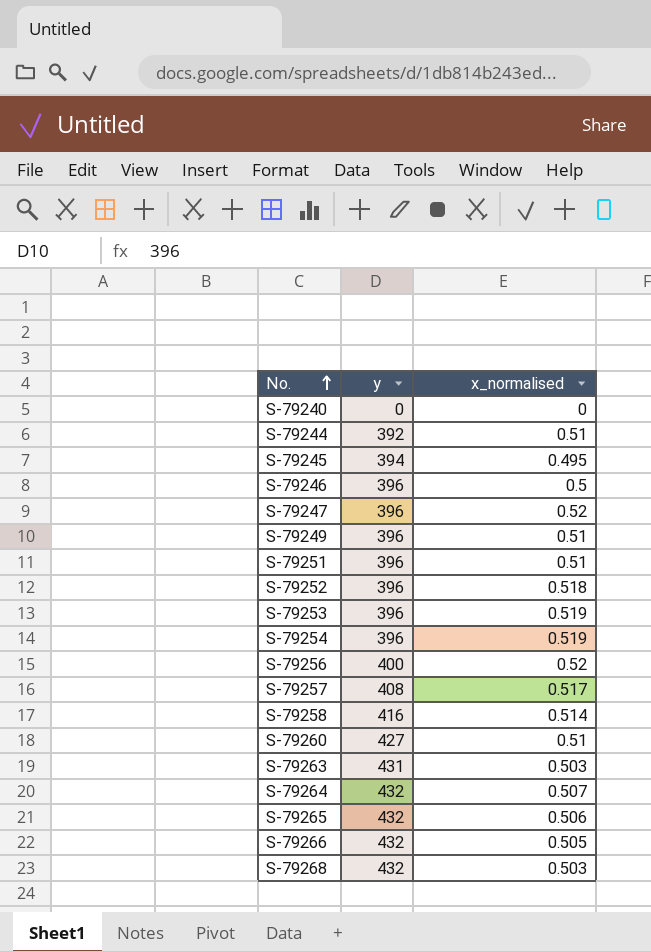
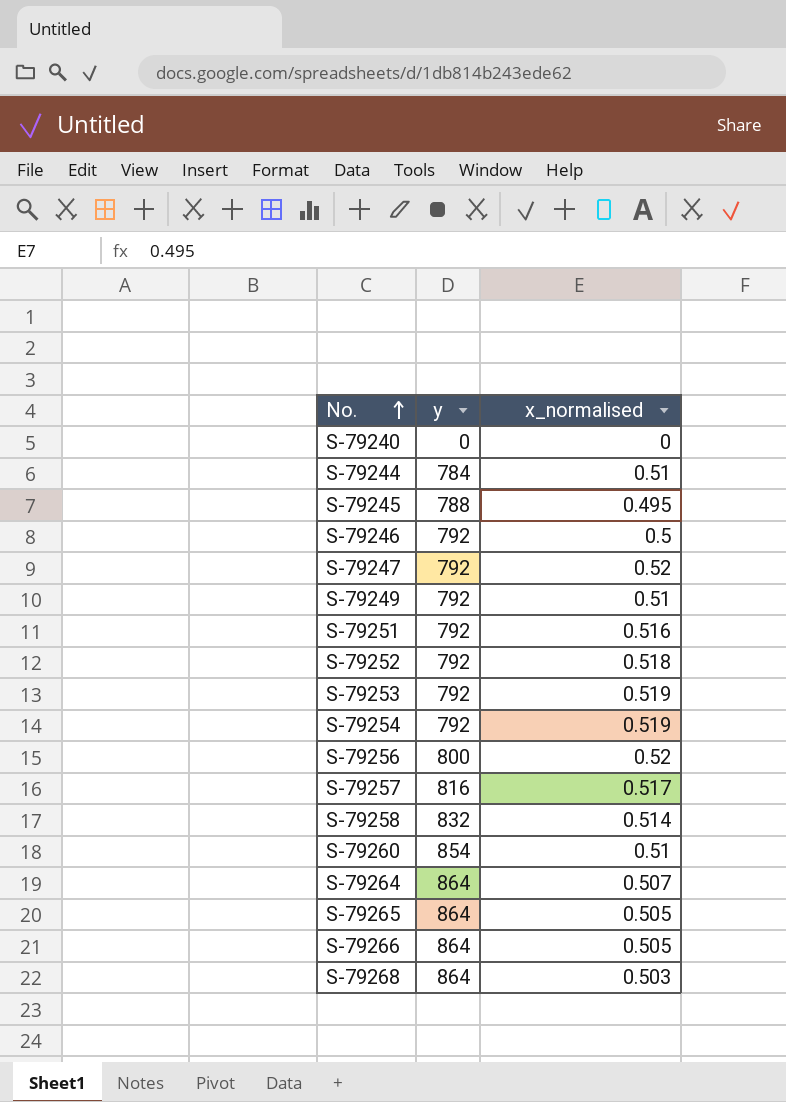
row S-79263: 431 | 0.503 -> none
S-79244 | y: 392 -> 784
S-79245 | y: 394 -> 788
S-79246 | y: 396 -> 792
S-79247 | y: 396 -> 792
S-79249 | y: 396 -> 792
S-79251 | y: 396 -> 792
S-79251 | x_normalised: 0.51 -> 0.516
S-79252 | y: 396 -> 792
S-79253 | y: 396 -> 792
S-79254 | y: 396 -> 792
S-79256 | y: 400 -> 800
S-79257 | y: 408 -> 816
S-79258 | y: 416 -> 832
S-79260 | y: 427 -> 854
S-79264 | y: 432 -> 864
S-79265 | y: 432 -> 864
S-79265 | x_normalised: 0.506 -> 0.505
S-79266 | y: 432 -> 864
S-79268 | y: 432 -> 864

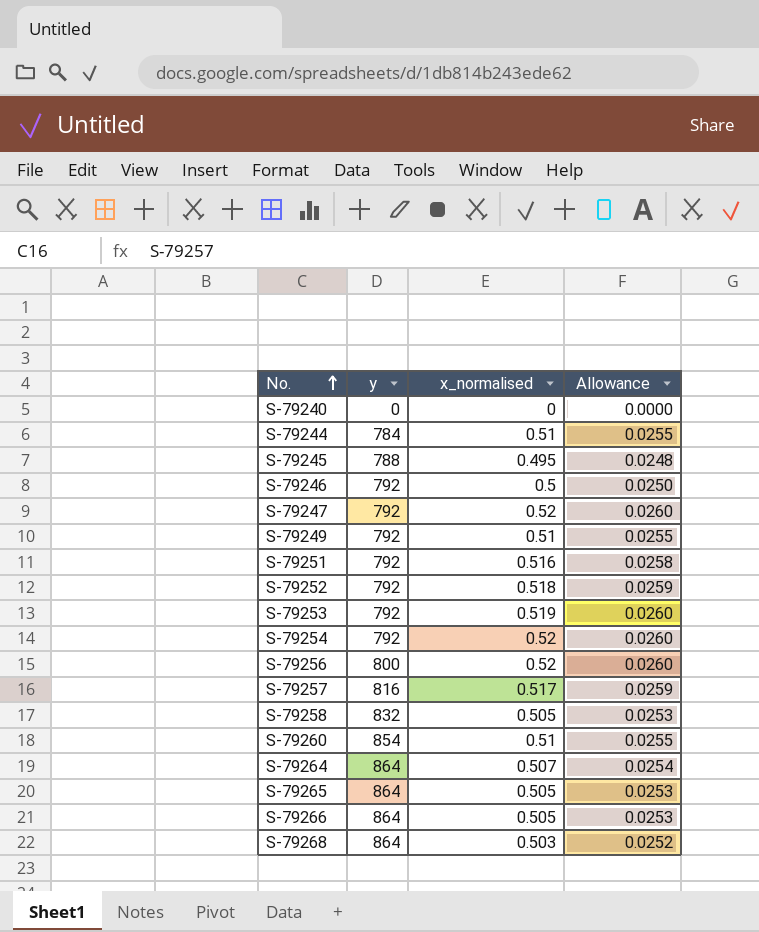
column Allowance | formula: none -> [x_normalised] * 0.05
S-79254 | x_normalised: 0.519 -> 0.52
S-79258 | x_normalised: 0.514 -> 0.505

